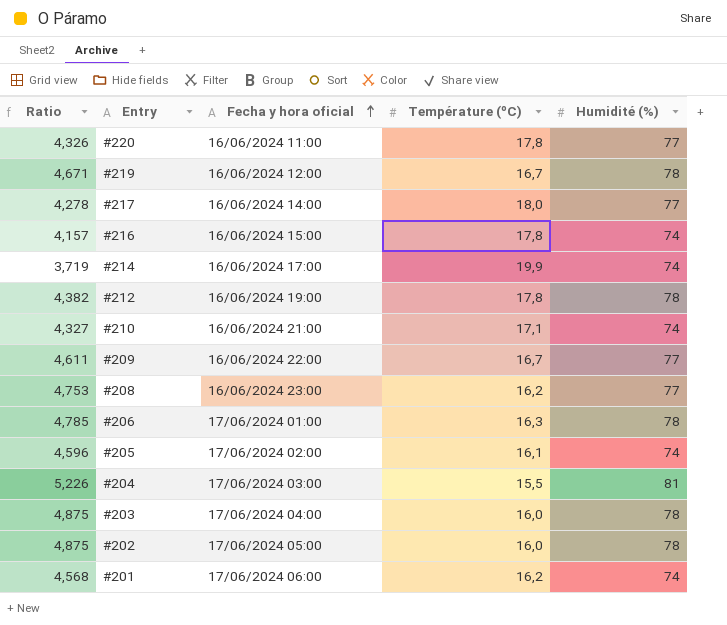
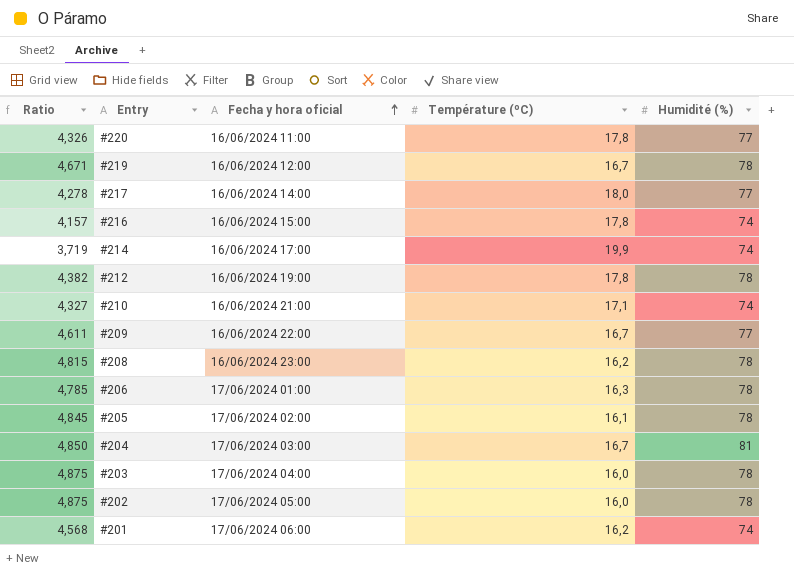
#208 | Ratio: 4,753 -> 4,815
#208 | Humidité (%): 77 -> 78
#205 | Ratio: 4,596 -> 4,845
#205 | Humidité (%): 74 -> 78
#204 | Ratio: 5,226 -> 4,850
#204 | Température (ºC): 15,5 -> 16,7

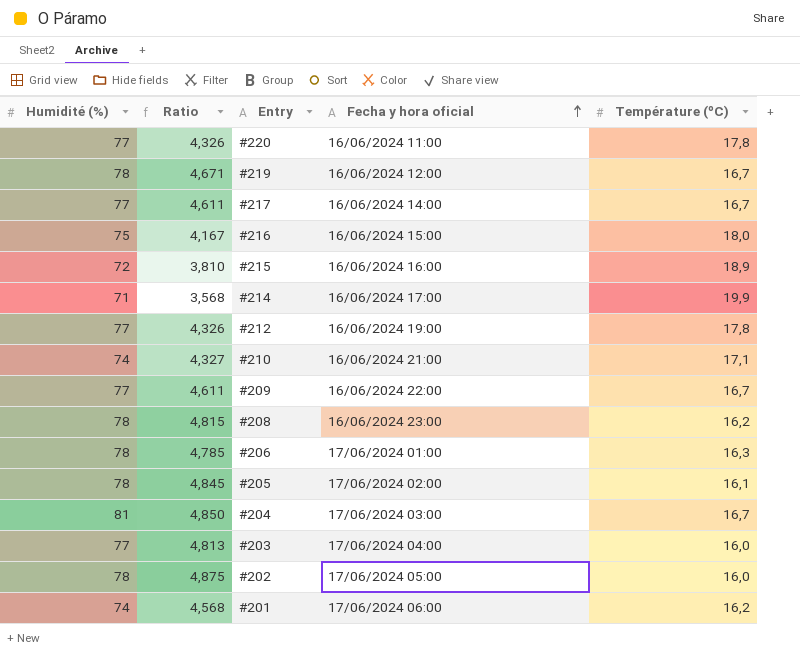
column Humidité (%) | position: 5 -> 1
#217 | Ratio: 4,278 -> 4,611
#217 | Température (ºC): 18,0 -> 16,7
#216 | Humidité (%): 74 -> 75
#216 | Ratio: 4,157 -> 4,167
#216 | Température (ºC): 17,8 -> 18,0
row #215: none -> 72 | 3,810 | 16/06/2024 16:00 | 18,9
#214 | Humidité (%): 74 -> 71
#214 | Ratio: 3,719 -> 3,568
#212 | Humidité (%): 78 -> 77
#212 | Ratio: 4,382 -> 4,326
#203 | Humidité (%): 78 -> 77
#203 | Ratio: 4,875 -> 4,813

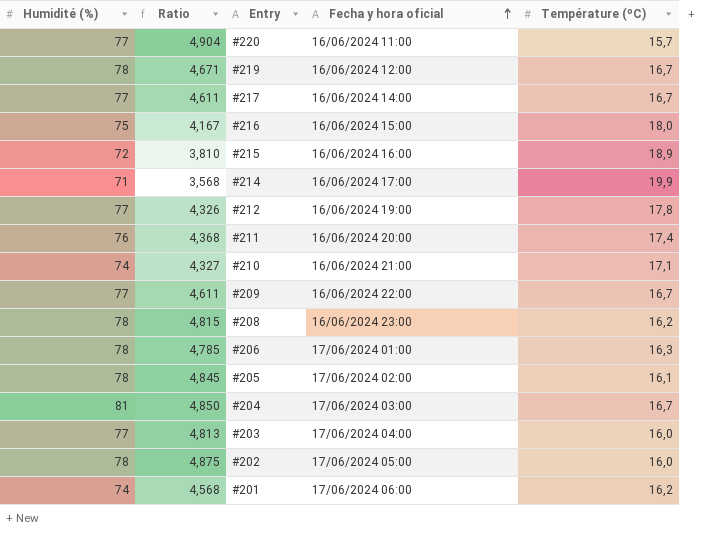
#220 | Ratio: 4,326 -> 4,904
#220 | Température (ºC): 17,8 -> 15,7
row #211: none -> 76 | 4,368 | 16/06/2024 20:00 | 17,4

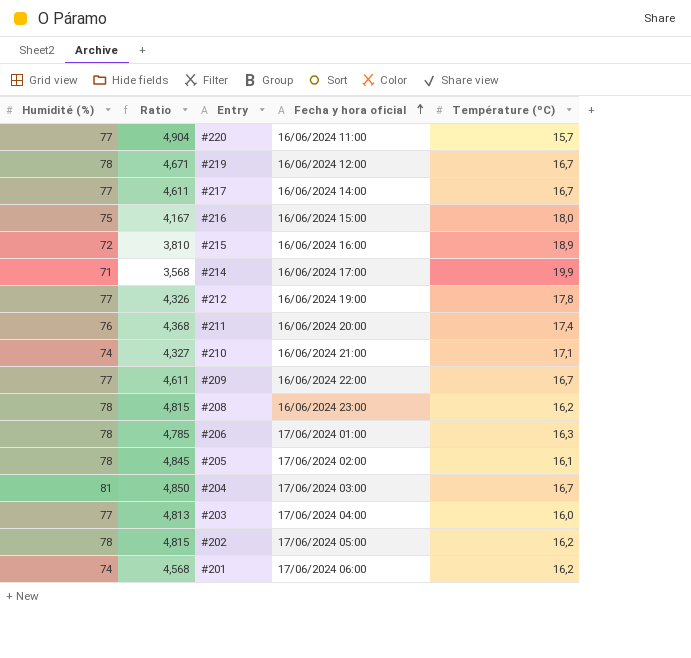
#202 | Ratio: 4,875 -> 4,815
#202 | Température (ºC): 16,0 -> 16,2

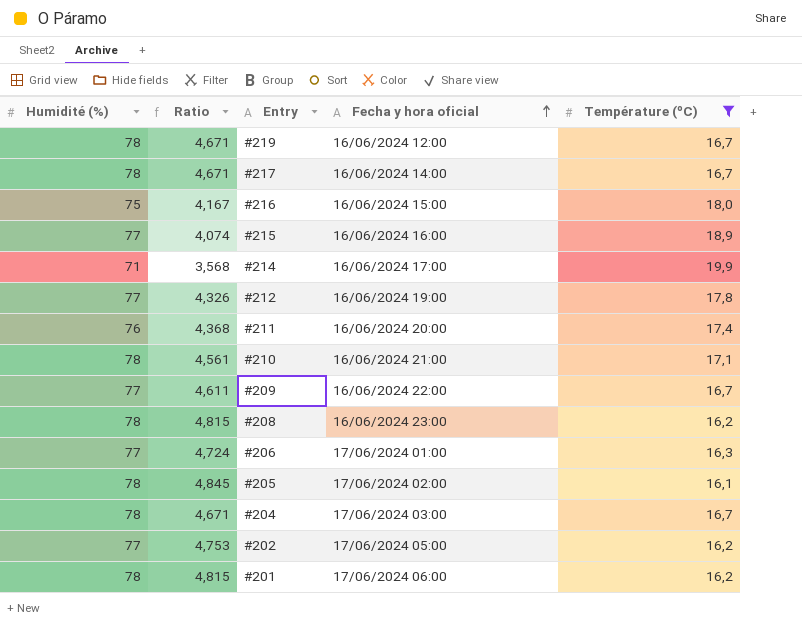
filter: none -> Température (ºC) >= 16,1
#217 | Humidité (%): 77 -> 78
#217 | Ratio: 4,611 -> 4,671
#215 | Humidité (%): 72 -> 77
#215 | Ratio: 3,810 -> 4,074
#210 | Humidité (%): 74 -> 78
#210 | Ratio: 4,327 -> 4,561
#206 | Humidité (%): 78 -> 77
#206 | Ratio: 4,785 -> 4,724
#204 | Humidité (%): 81 -> 78
#204 | Ratio: 4,850 -> 4,671
#202 | Humidité (%): 78 -> 77
#202 | Ratio: 4,815 -> 4,753
#201 | Humidité (%): 74 -> 78
#201 | Ratio: 4,568 -> 4,815

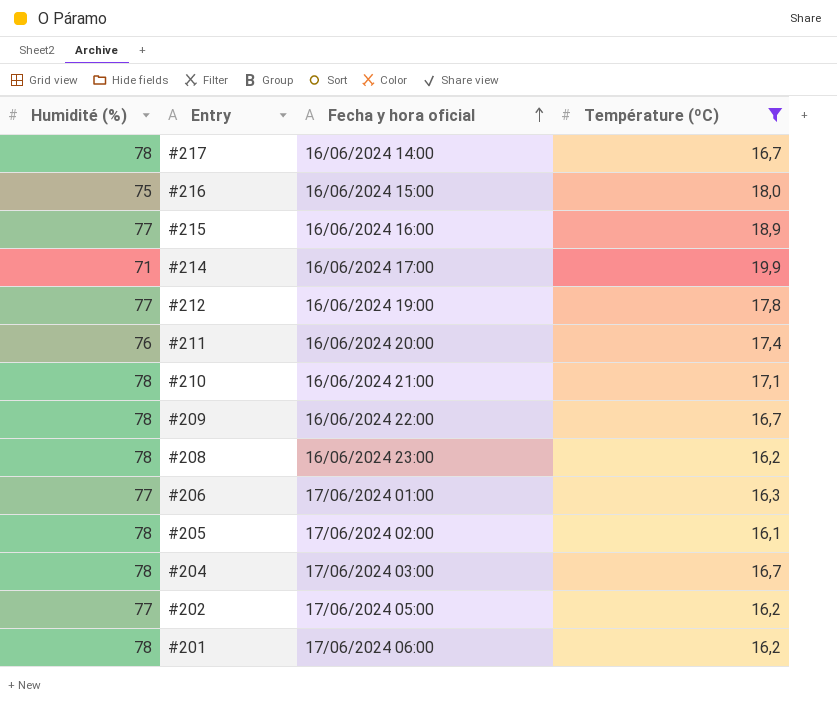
column Ratio | formula: [Humidité (%)] / [Température (ºC)] -> none
row #219: 78 | 4,671 | 16/06/2024 12:00 | 16,7 -> none
#209 | Humidité (%): 77 -> 78

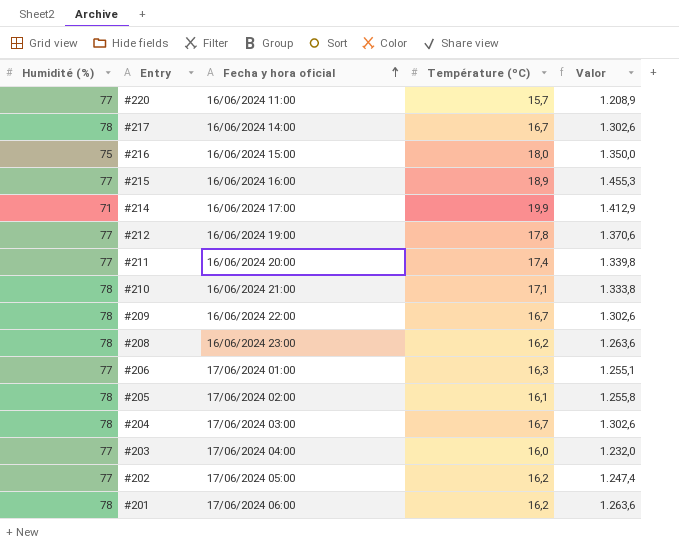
filter: Température (ºC) >= 16,1 -> none
column Valor | formula: none -> [Humidité (%)] * [Température (ºC)]
#211 | Humidité (%): 76 -> 77

